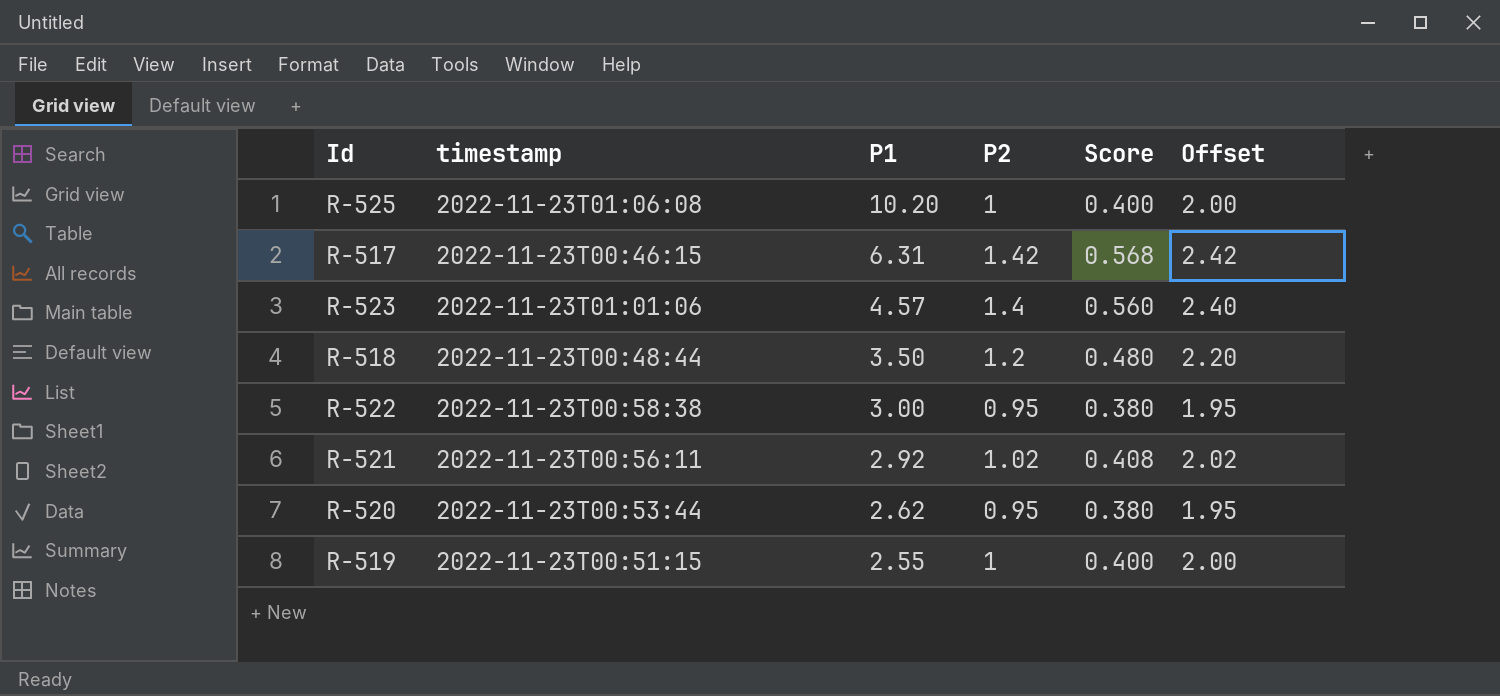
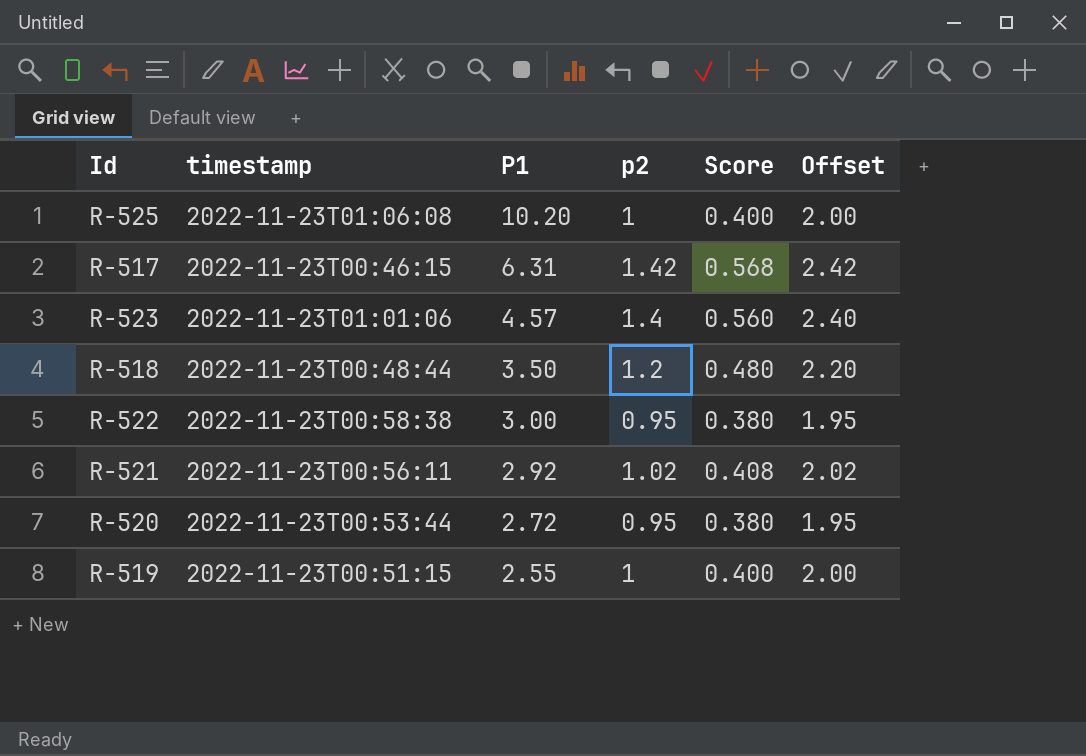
column name: P2 -> p2
R-520 | P1: 2.62 -> 2.72

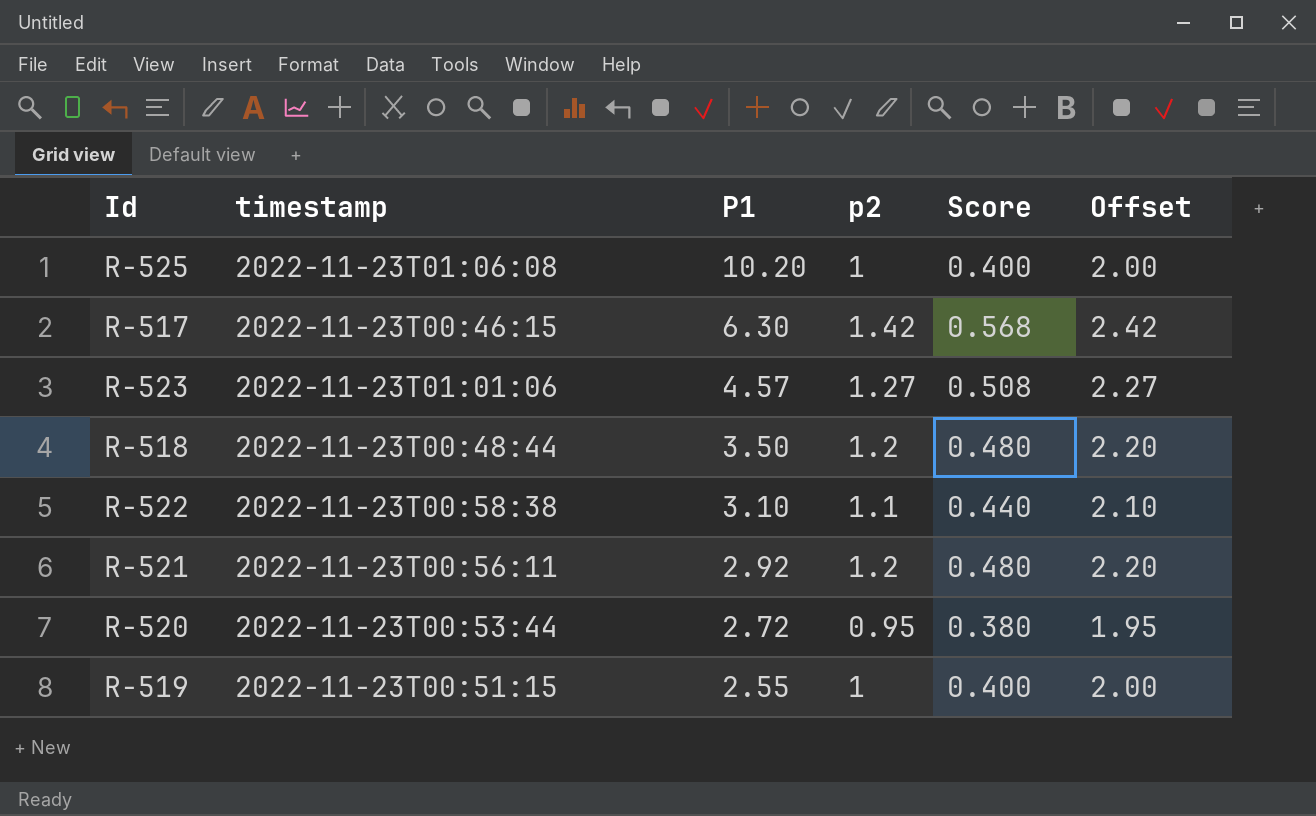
R-517 | P1: 6.31 -> 6.30
R-523 | p2: 1.4 -> 1.27
R-523 | Score: 0.560 -> 0.508
R-523 | Offset: 2.40 -> 2.27
R-522 | P1: 3.00 -> 3.10
R-522 | p2: 0.95 -> 1.1
R-522 | Score: 0.380 -> 0.440
R-522 | Offset: 1.95 -> 2.10
R-521 | p2: 1.02 -> 1.2
R-521 | Score: 0.408 -> 0.480
R-521 | Offset: 2.02 -> 2.20

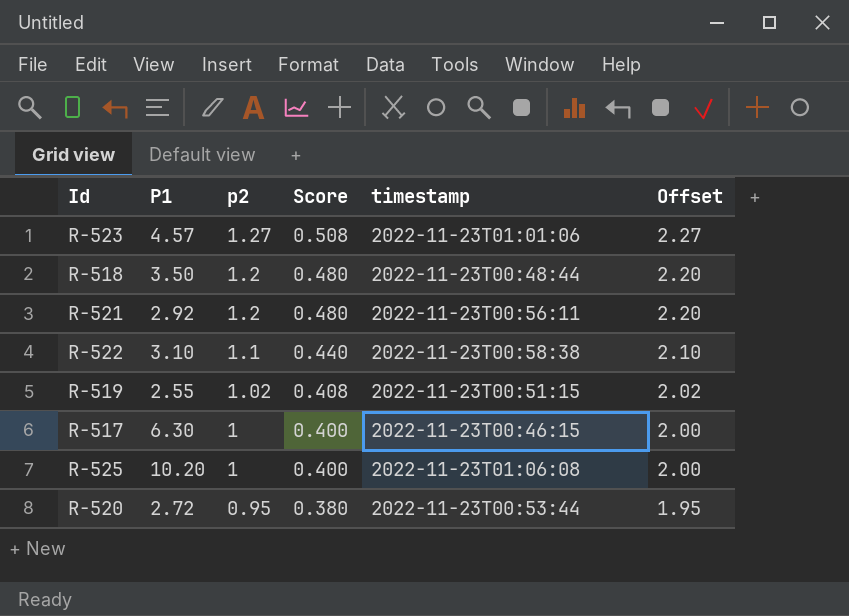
row order: P1 descending -> p2 descending
column timestamp | position: 2 -> 5
R-519 | p2: 1 -> 1.02
R-519 | Score: 0.400 -> 0.408
R-519 | Offset: 2.00 -> 2.02
R-517 | p2: 1.42 -> 1
R-517 | Score: 0.568 -> 0.400
R-517 | Offset: 2.42 -> 2.00

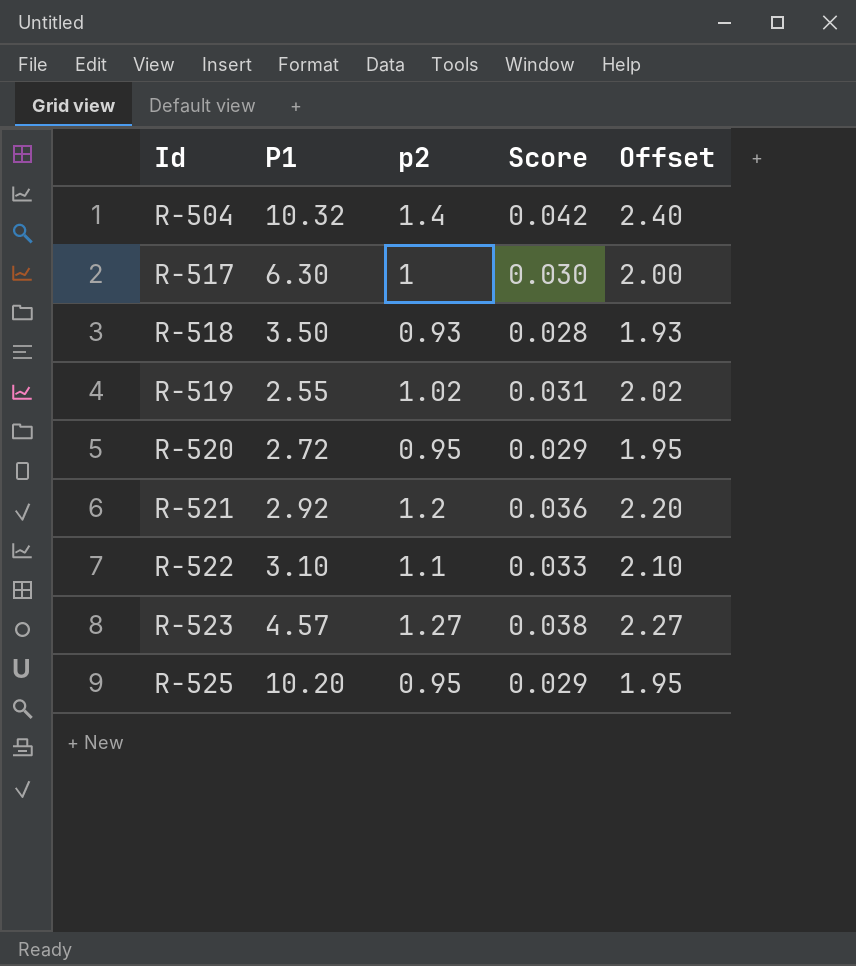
row order: p2 descending -> Id ascending
column timestamp | position: 5 -> none
column Score | formula: [p2] * 0.4 -> [p2] * 0.03
row R-504: none -> 10.32 | 1.4 | 0.042 | 2.40
R-518 | p2: 1.2 -> 0.93
R-518 | Offset: 2.20 -> 1.93
R-525 | p2: 1 -> 0.95
R-525 | Offset: 2.00 -> 1.95

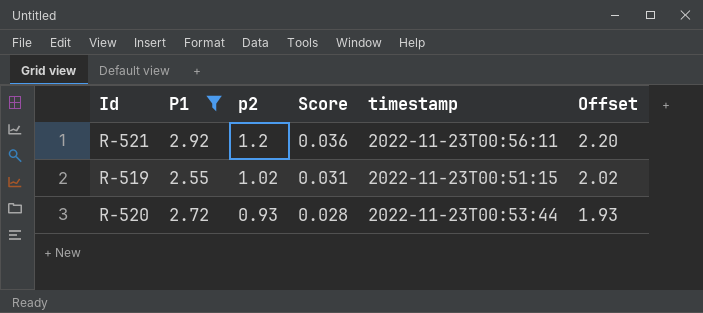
filter: none -> P1 <= 2.92
row order: Id ascending -> p2 descending
column timestamp | position: none -> 5
R-520 | p2: 0.95 -> 0.93
R-520 | Score: 0.029 -> 0.028
R-520 | Offset: 1.95 -> 1.93

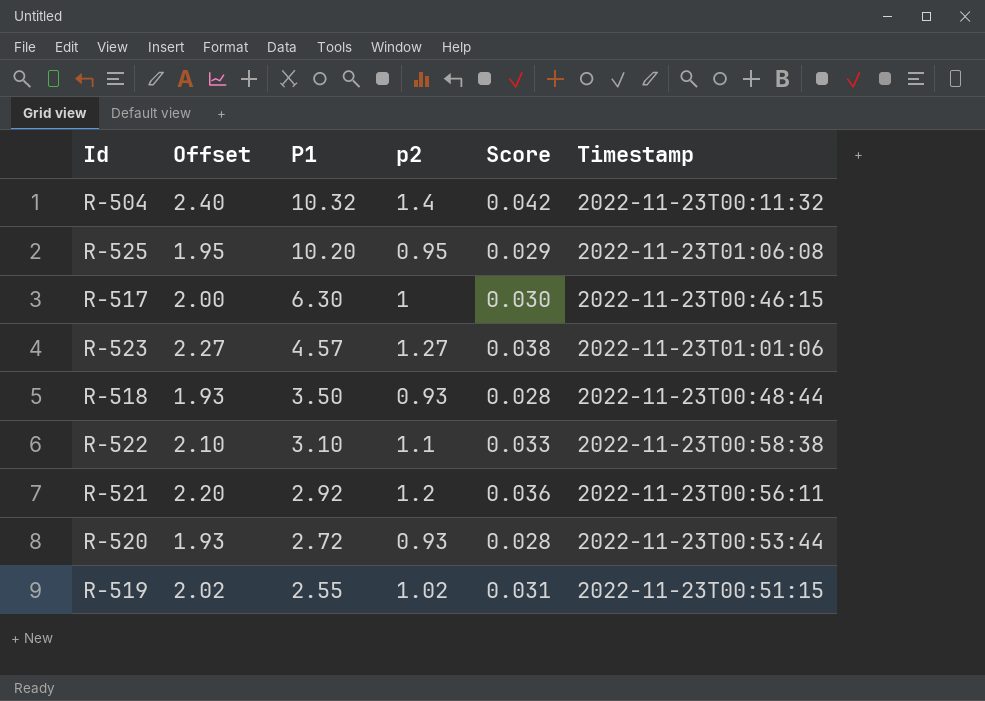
filter: P1 <= 2.92 -> none
row order: p2 descending -> P1 descending
column Offset | position: 6 -> 2
column name: timestamp -> Timestamp

